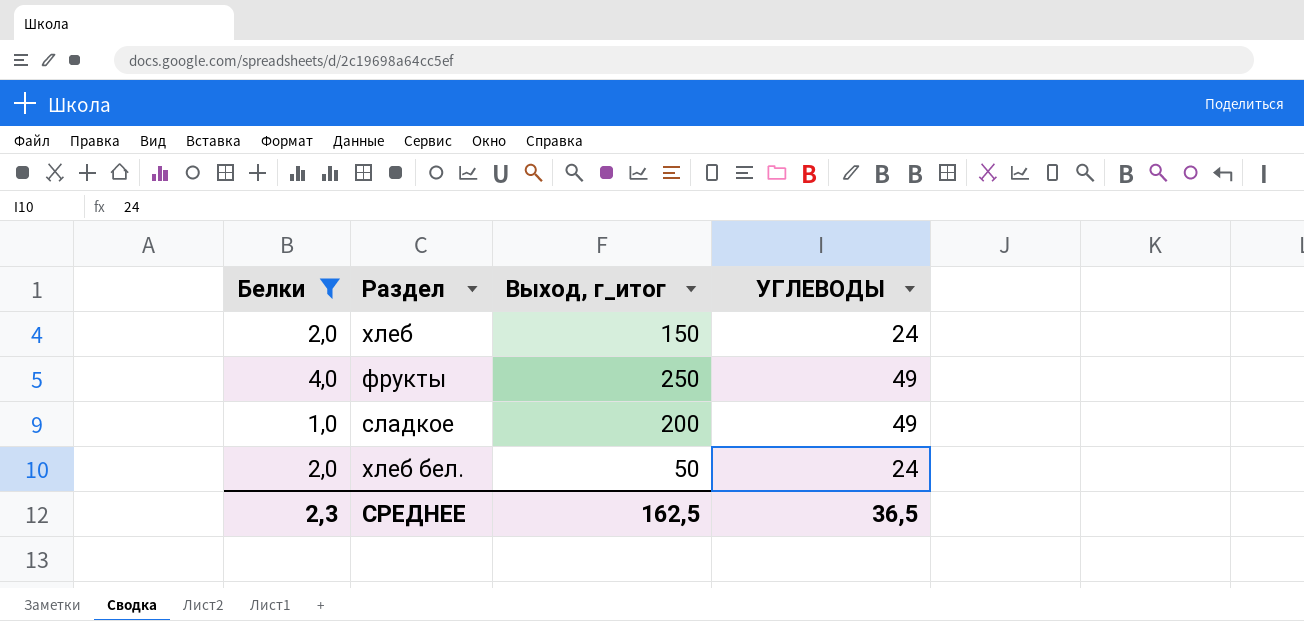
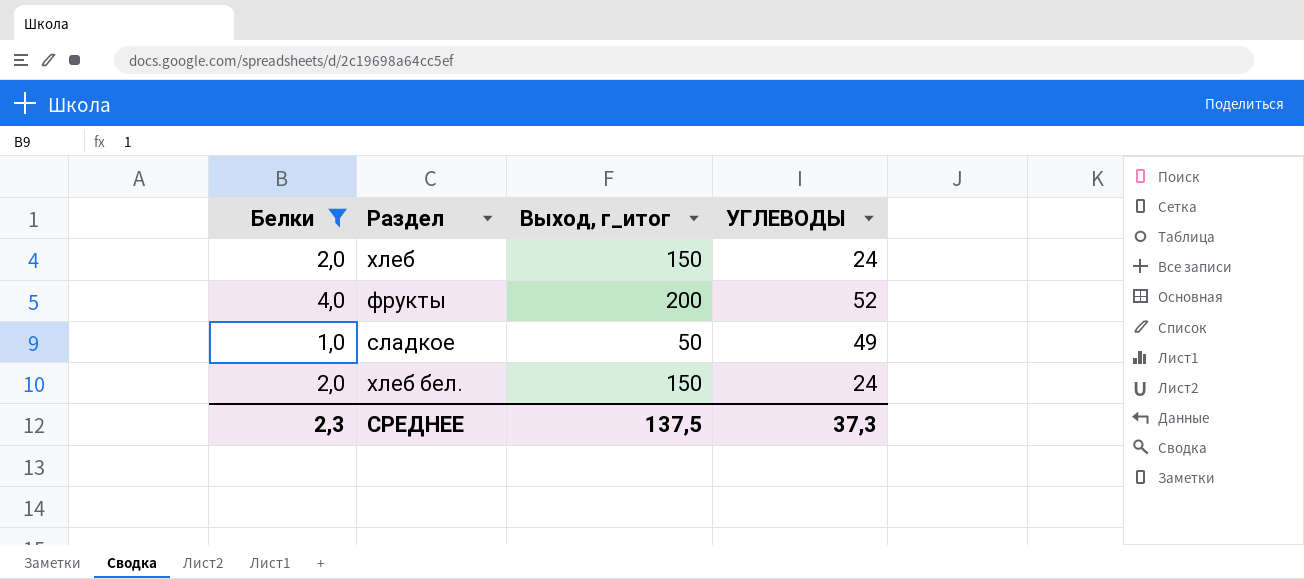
фрукты | Выход, г_итог: 250 -> 200
фрукты | УГЛЕВОДЫ: 49 -> 52
сладкое | Выход, г_итог: 200 -> 50
хлеб бел. | Выход, г_итог: 50 -> 150
СРЕДНЕЕ | Выход, г_итог: 162,5 -> 137,5
СРЕДНЕЕ | УГЛЕВОДЫ: 36,5 -> 37,3

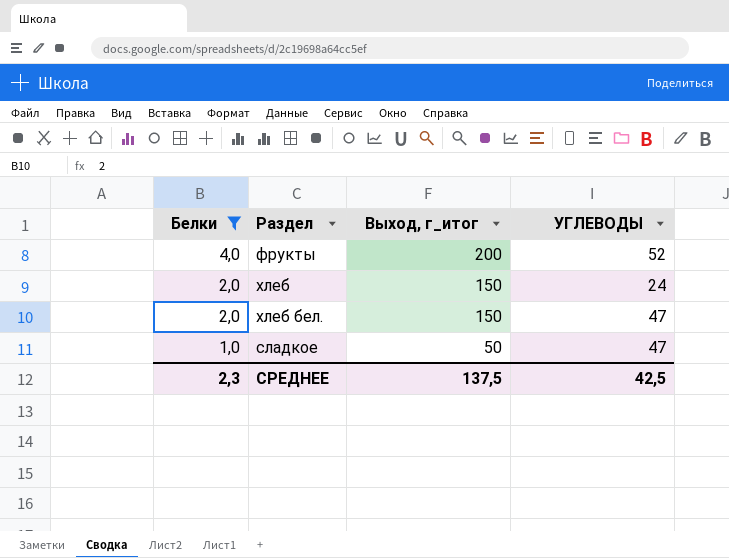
row order: none -> Белки descending
хлеб бел. | УГЛЕВОДЫ: 24 -> 47
сладкое | УГЛЕВОДЫ: 49 -> 47
СРЕДНЕЕ | УГЛЕВОДЫ: 37,3 -> 42,5

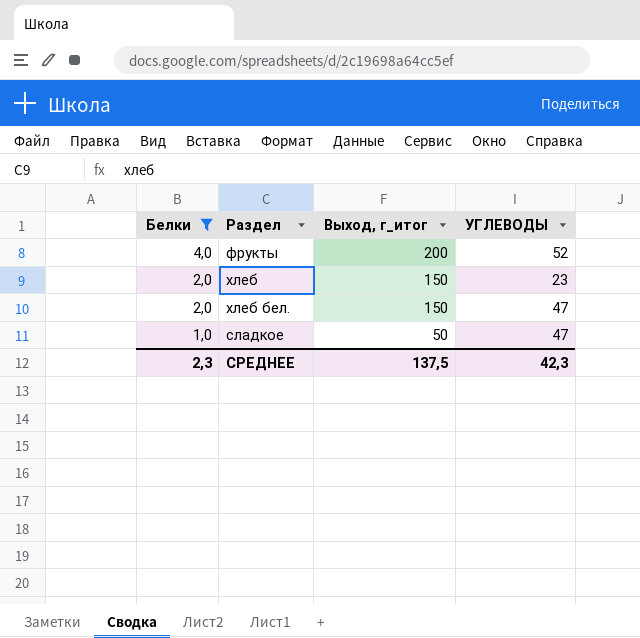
хлеб | УГЛЕВОДЫ: 24 -> 23
СРЕДНЕЕ | УГЛЕВОДЫ: 42,5 -> 42,3

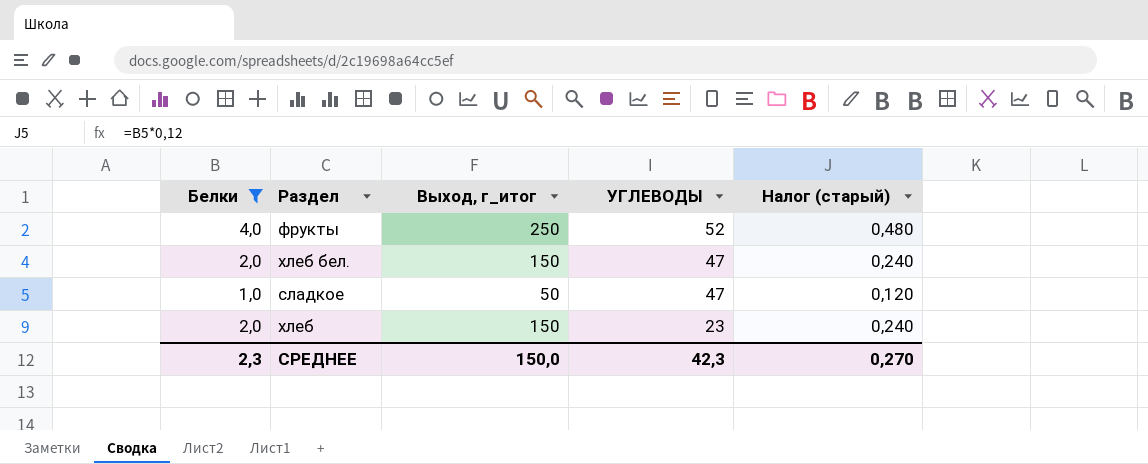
row order: Белки descending -> УГЛЕВОДЫ descending
column Налог (старый) | formula: none -> [Белки] * 0,12
фрукты | Выход, г_итог: 200 -> 250
СРЕДНЕЕ | Выход, г_итог: 137,5 -> 150,0

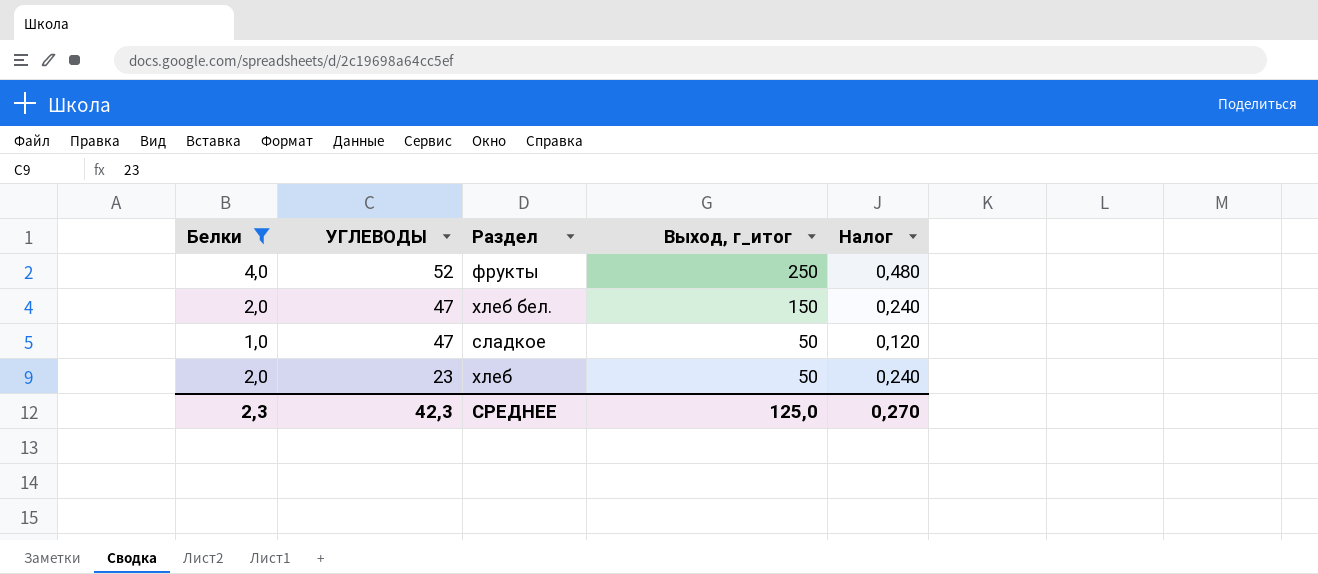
column УГЛЕВОДЫ | position: 4 -> 2
column name: Налог (старый) -> Налог
хлеб | Выход, г_итог: 150 -> 50
СРЕДНЕЕ | Выход, г_итог: 150,0 -> 125,0

